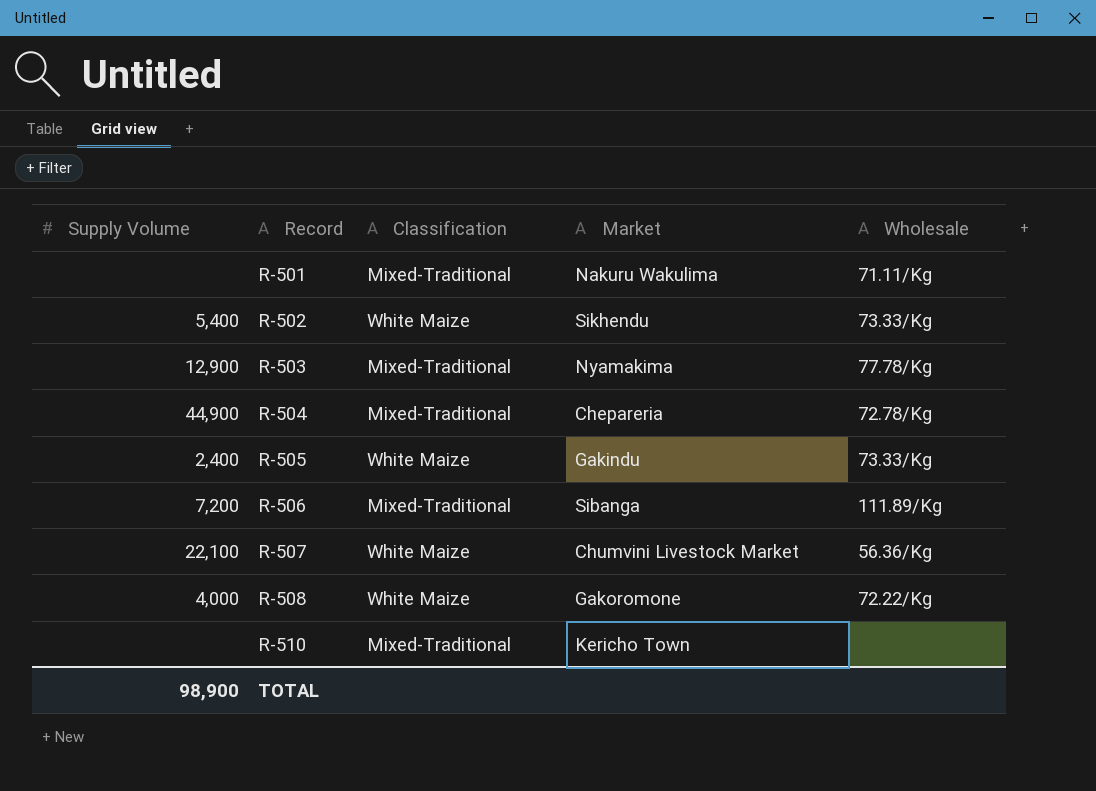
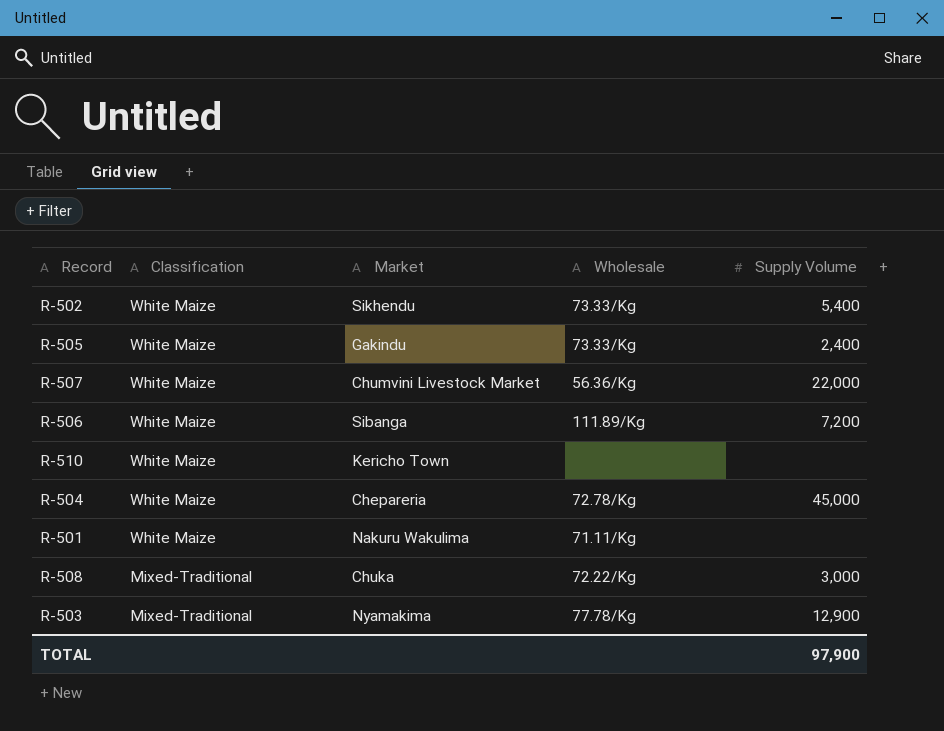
row order: Record ascending -> Classification descending
column Supply Volume | position: 1 -> 5
R-507 | Supply Volume: 22,100 -> 22,000
R-506 | Classification: Mixed-Traditional -> White Maize
R-510 | Classification: Mixed-Traditional -> White Maize
R-504 | Classification: Mixed-Traditional -> White Maize
R-504 | Supply Volume: 44,900 -> 45,000
R-501 | Classification: Mixed-Traditional -> White Maize
R-508 | Classification: White Maize -> Mixed-Traditional
R-508 | Market: Gakoromone -> Chuka
R-508 | Supply Volume: 4,000 -> 3,000
TOTAL | Supply Volume: 98,900 -> 97,900

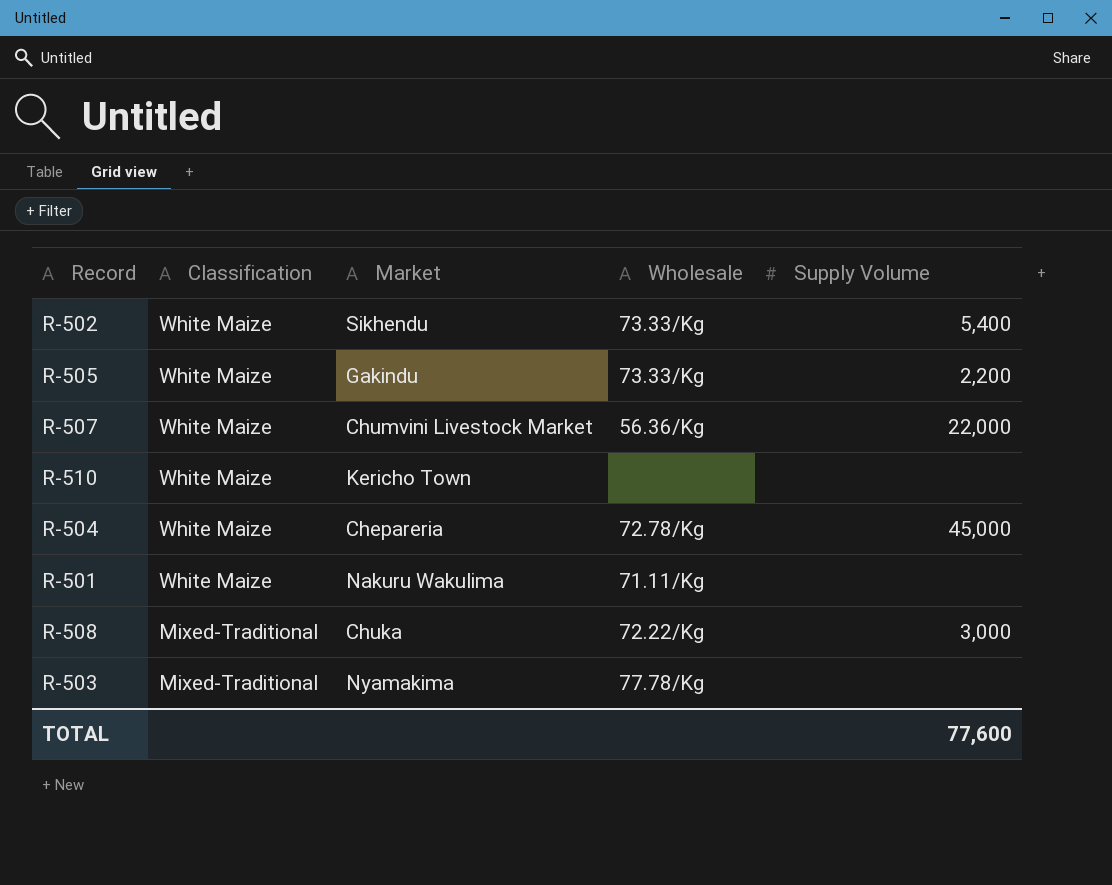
row R-506: White Maize | Sibanga | 111.89/Kg | 7,200 -> none
R-505 | Supply Volume: 2,400 -> 2,200
R-503 | Supply Volume: 12,900 -> none
TOTAL | Supply Volume: 97,900 -> 77,600

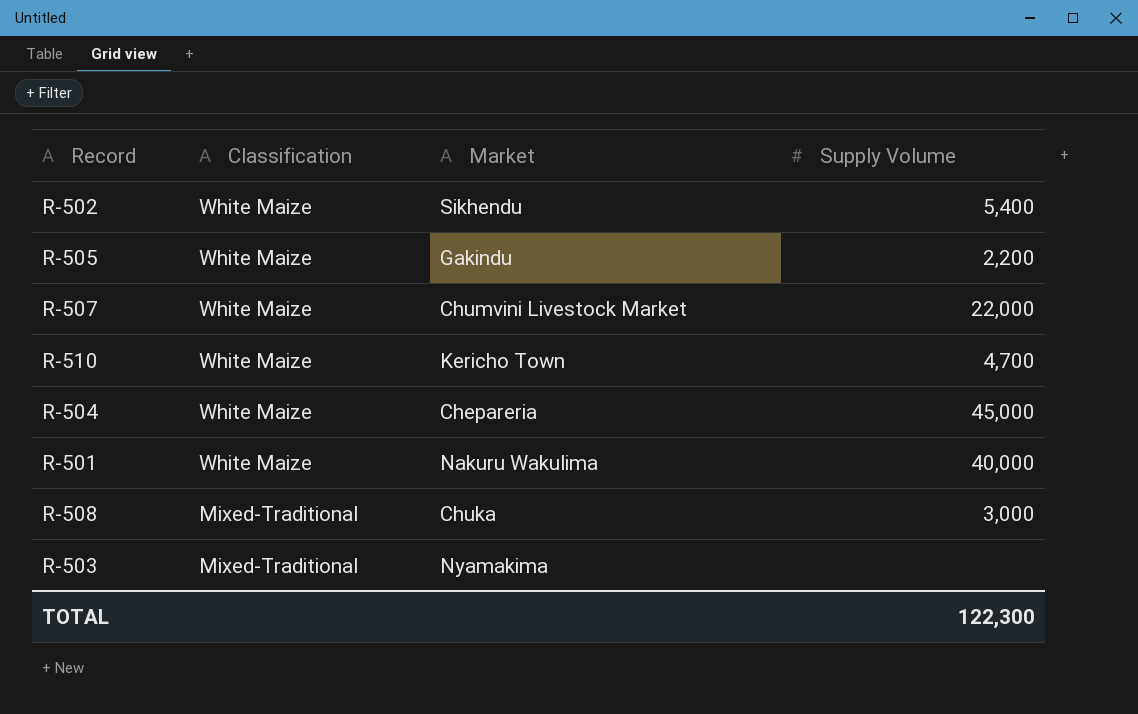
column Wholesale | position: 4 -> none
R-510 | Supply Volume: none -> 4,700
R-501 | Supply Volume: none -> 40,000
TOTAL | Supply Volume: 77,600 -> 122,300

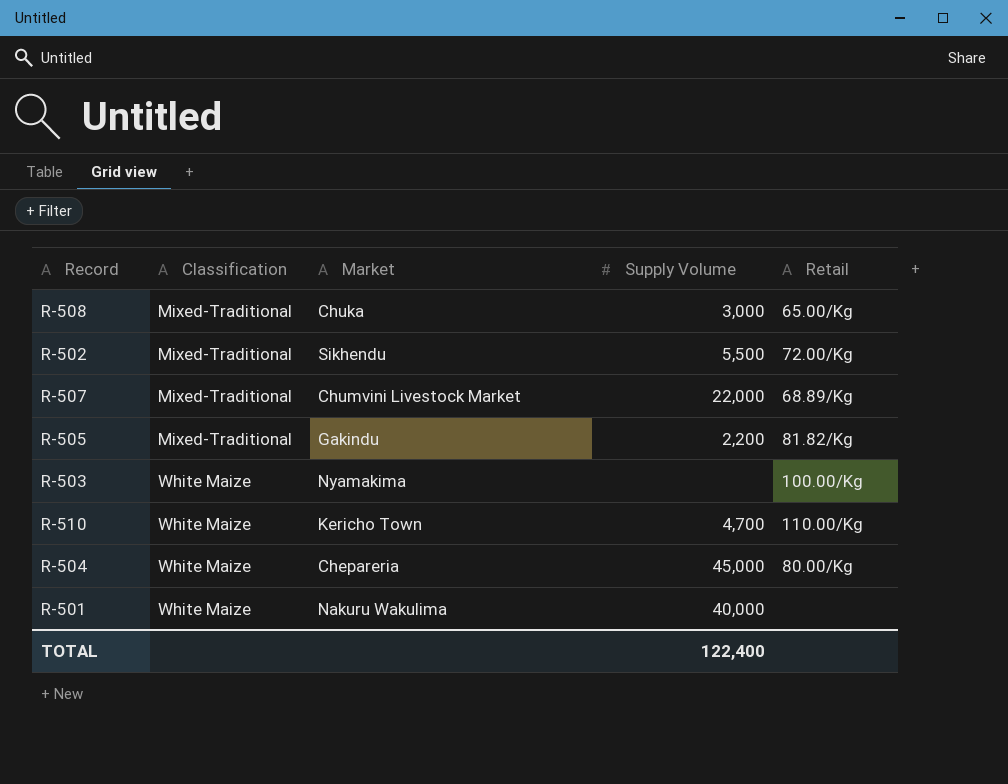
row order: Classification descending -> Classification ascending
column Retail | position: none -> 5
R-502 | Classification: White Maize -> Mixed-Traditional
R-502 | Supply Volume: 5,400 -> 5,500
R-507 | Classification: White Maize -> Mixed-Traditional
R-505 | Classification: White Maize -> Mixed-Traditional
R-503 | Classification: Mixed-Traditional -> White Maize
TOTAL | Supply Volume: 122,300 -> 122,400

